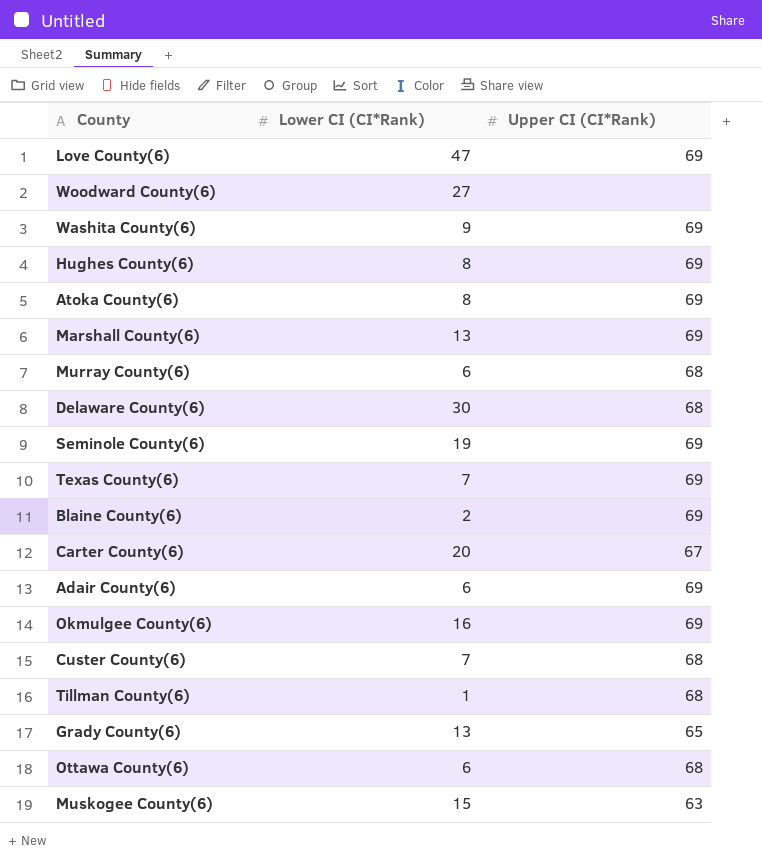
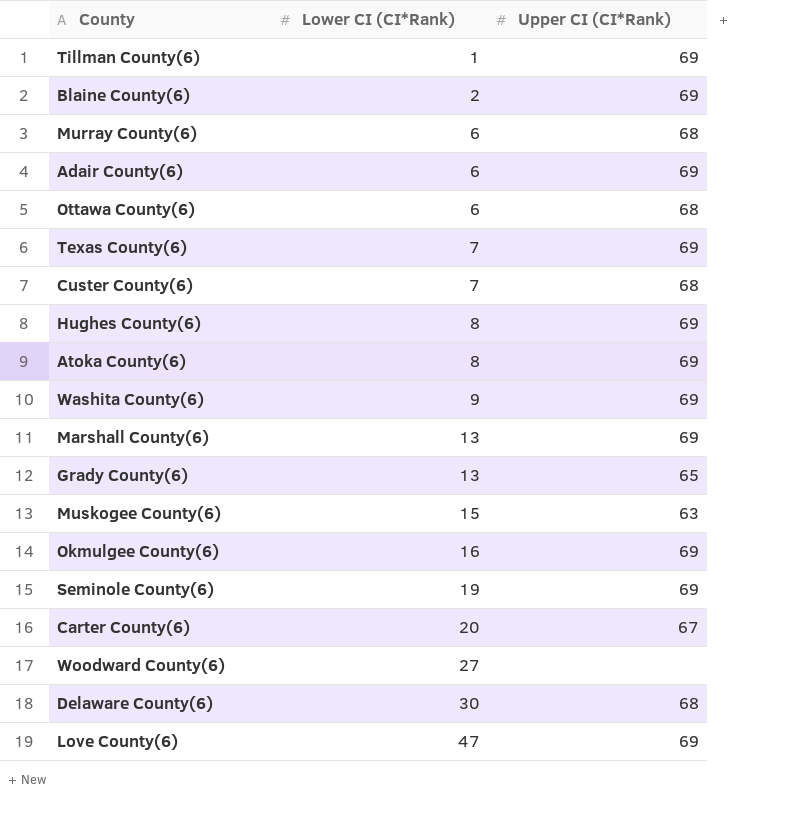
row order: none -> Lower CI (CI*Rank) ascending
Tillman County(6) | Upper CI (CI*Rank): 68 -> 69

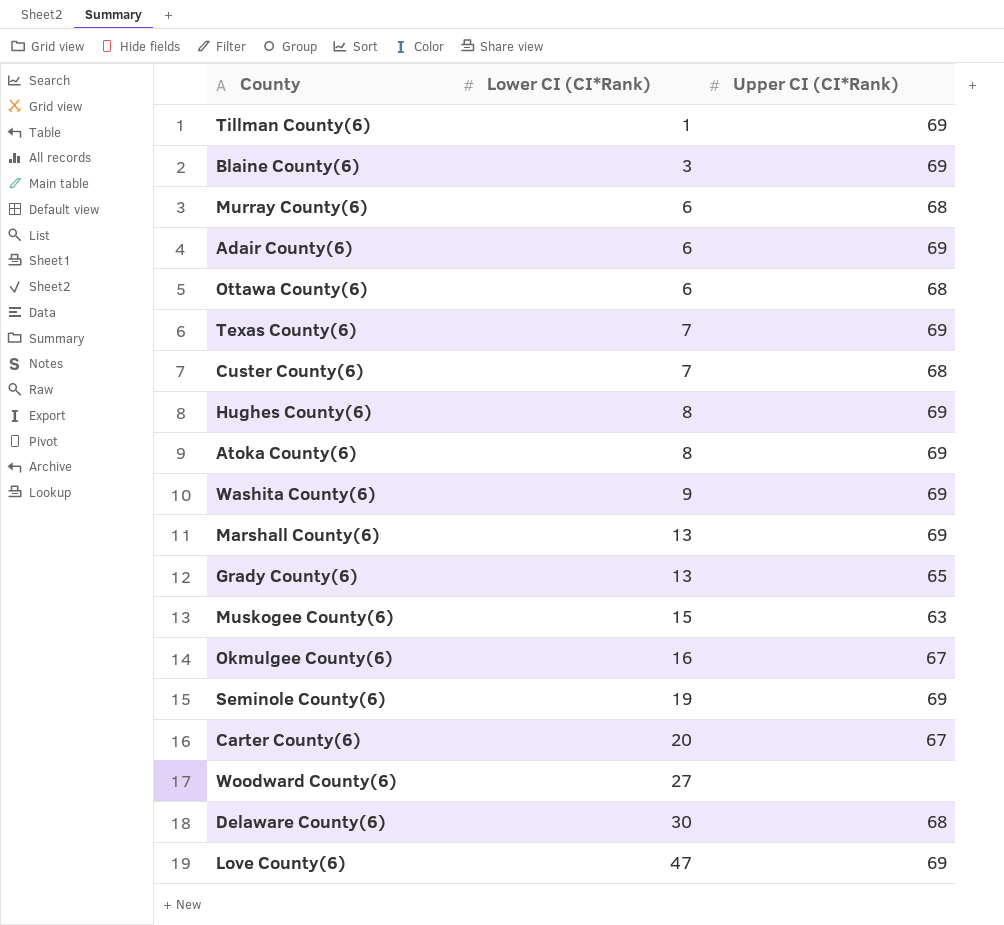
Blaine County(6) | Lower CI (CI*Rank): 2 -> 3
Okmulgee County(6) | Upper CI (CI*Rank): 69 -> 67

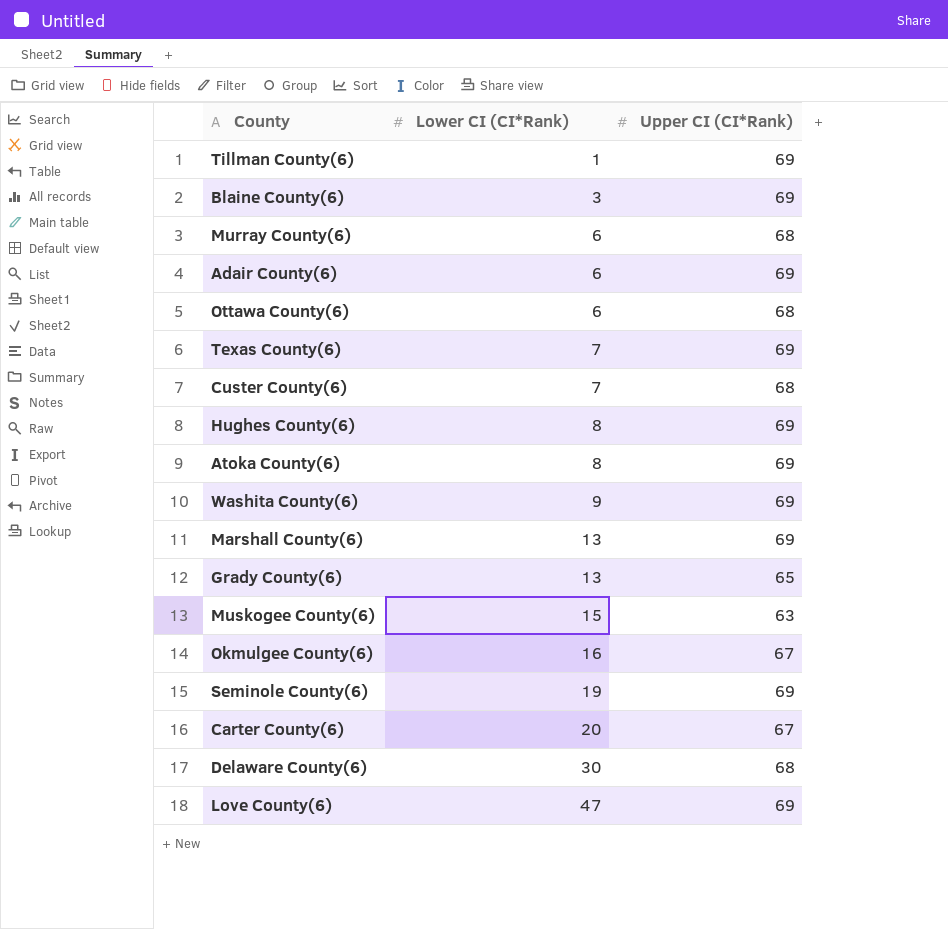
row Woodward County(6): 27 | none -> none

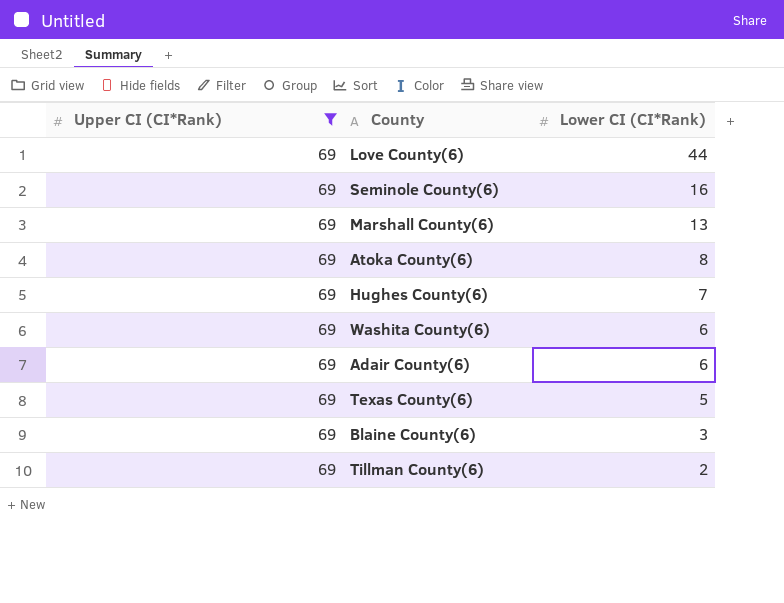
filter: none -> Upper CI (CI*Rank) = 69
row order: Lower CI (CI*Rank) ascending -> Lower CI (CI*Rank) descending
column Upper CI (CI*Rank) | position: 3 -> 1
Love County(6) | Lower CI (CI*Rank): 47 -> 44
Seminole County(6) | Lower CI (CI*Rank): 19 -> 16
Hughes County(6) | Lower CI (CI*Rank): 8 -> 7
Washita County(6) | Lower CI (CI*Rank): 9 -> 6
Texas County(6) | Lower CI (CI*Rank): 7 -> 5
Tillman County(6) | Lower CI (CI*Rank): 1 -> 2

